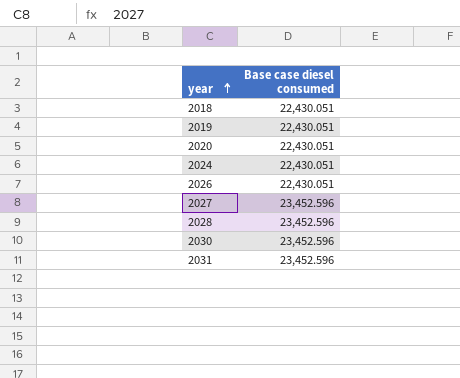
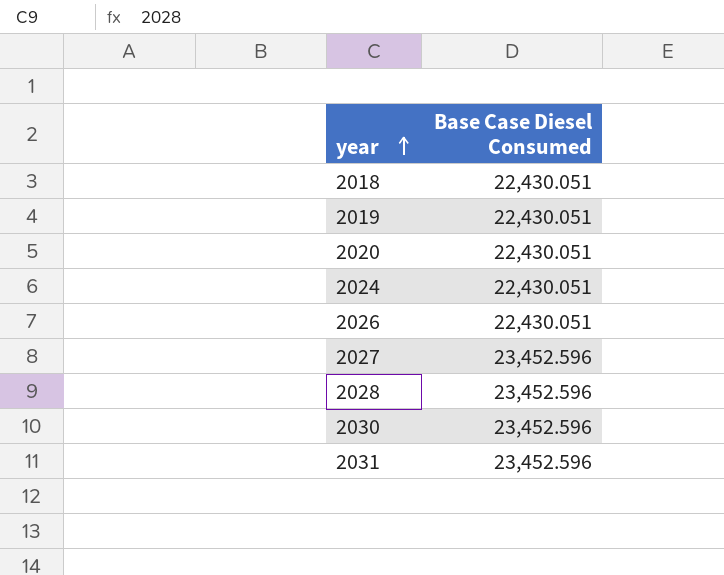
column name: Base case diesel consumed -> Base Case Diesel Consumed

